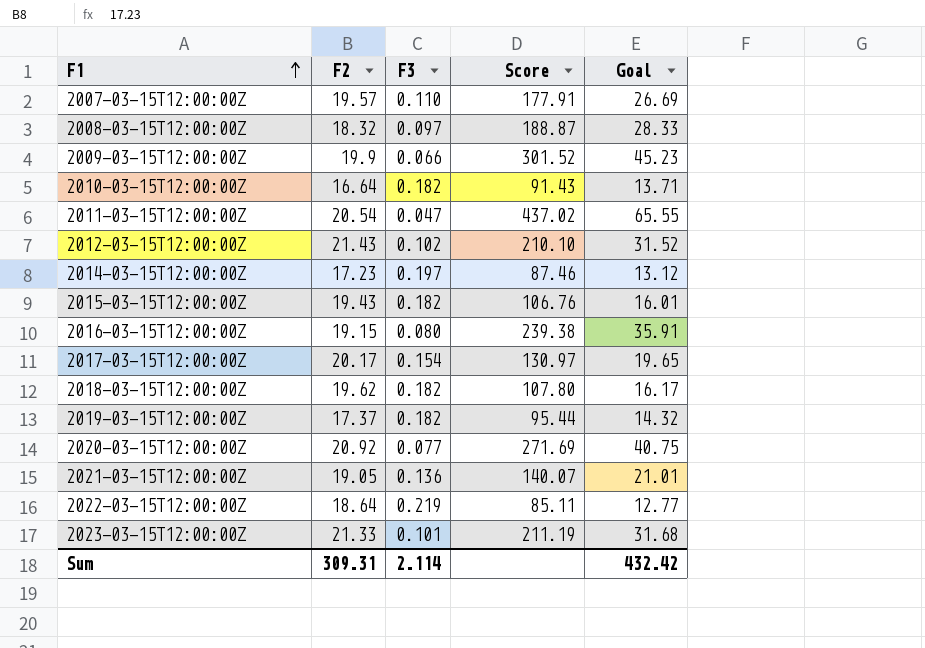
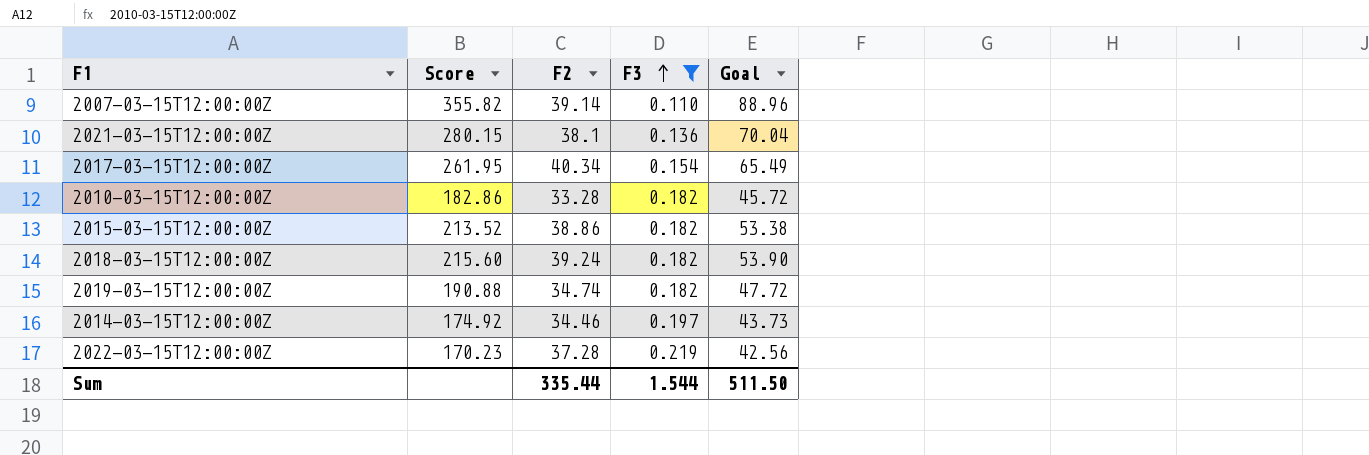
filter: none -> F3 >= 0.110
row order: F1 ascending -> F3 ascending
column Score | position: 4 -> 2
column Goal | formula: [Score] * 0.15 -> [Score] * 0.25
2007-03-15T12:00:00Z | Score: 177.91 -> 355.82
2007-03-15T12:00:00Z | F2: 19.57 -> 39.14
2021-03-15T12:00:00Z | Score: 140.07 -> 280.15
2021-03-15T12:00:00Z | F2: 19.05 -> 38.1
2017-03-15T12:00:00Z | Score: 130.97 -> 261.95
2017-03-15T12:00:00Z | F2: 20.17 -> 40.34
2010-03-15T12:00:00Z | Score: 91.43 -> 182.86
2010-03-15T12:00:00Z | F2: 16.64 -> 33.28
2015-03-15T12:00:00Z | Score: 106.76 -> 213.52
2015-03-15T12:00:00Z | F2: 19.43 -> 38.86
2018-03-15T12:00:00Z | Score: 107.80 -> 215.60
2018-03-15T12:00:00Z | F2: 19.62 -> 39.24
2019-03-15T12:00:00Z | Score: 95.44 -> 190.88
2019-03-15T12:00:00Z | F2: 17.37 -> 34.74
2014-03-15T12:00:00Z | Score: 87.46 -> 174.92
2014-03-15T12:00:00Z | F2: 17.23 -> 34.46
2022-03-15T12:00:00Z | Score: 85.11 -> 170.23
2022-03-15T12:00:00Z | F2: 18.64 -> 37.28
Sum | F2: 309.31 -> 335.44
Sum | F3: 2.114 -> 1.544
Sum | Goal: 432.42 -> 511.50

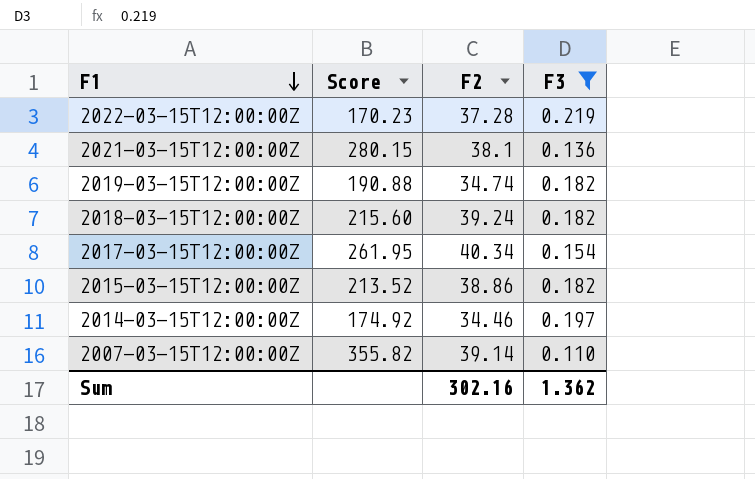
row order: F3 ascending -> F1 descending
column Goal | formula: [Score] * 0.25 -> none
row 2010-03-15T12:00:00Z: 182.86 | 33.28 | 0.182 | 45.72 -> none
Sum | F2: 335.44 -> 302.16
Sum | F3: 1.544 -> 1.362

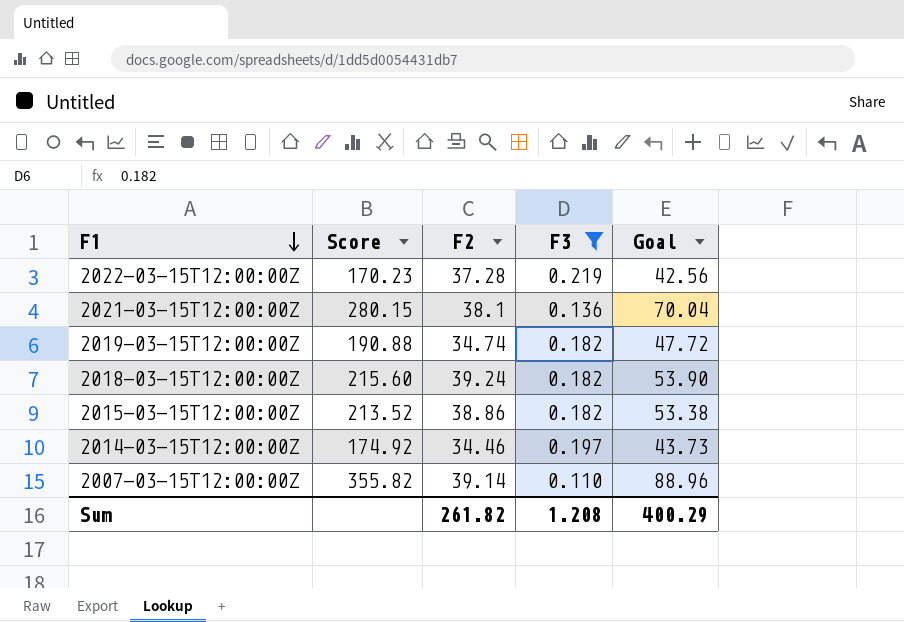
column Goal | formula: none -> [Score] * 0.25
row 2017-03-15T12:00:00Z: 261.95 | 40.34 | 0.154 -> none
Sum | F2: 302.16 -> 261.82
Sum | F3: 1.362 -> 1.208

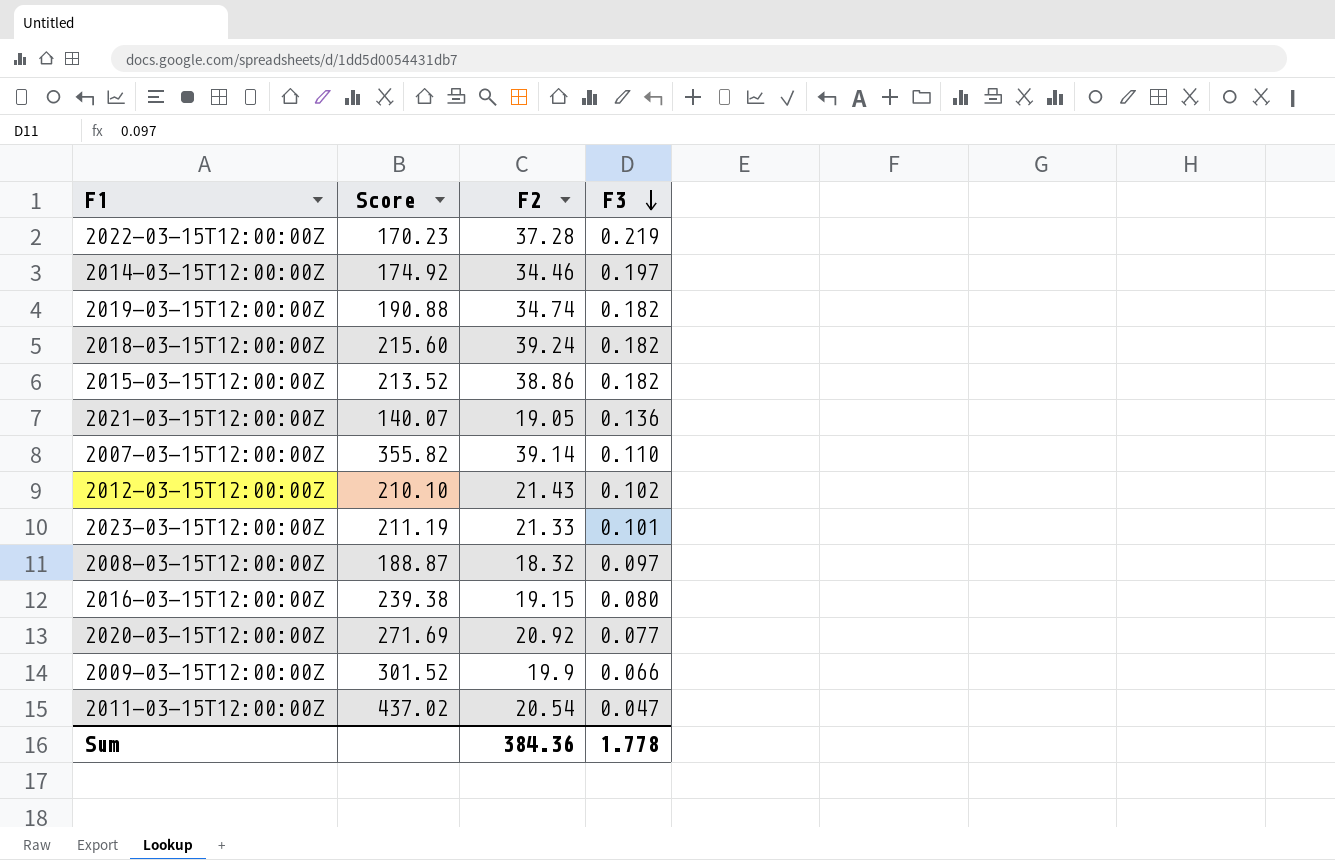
filter: F3 >= 0.110 -> none
row order: F1 descending -> F3 descending
column Goal | formula: [Score] * 0.25 -> none
2021-03-15T12:00:00Z | Score: 280.15 -> 140.07
2021-03-15T12:00:00Z | F2: 38.1 -> 19.05
Sum | F2: 261.82 -> 384.36
Sum | F3: 1.208 -> 1.778

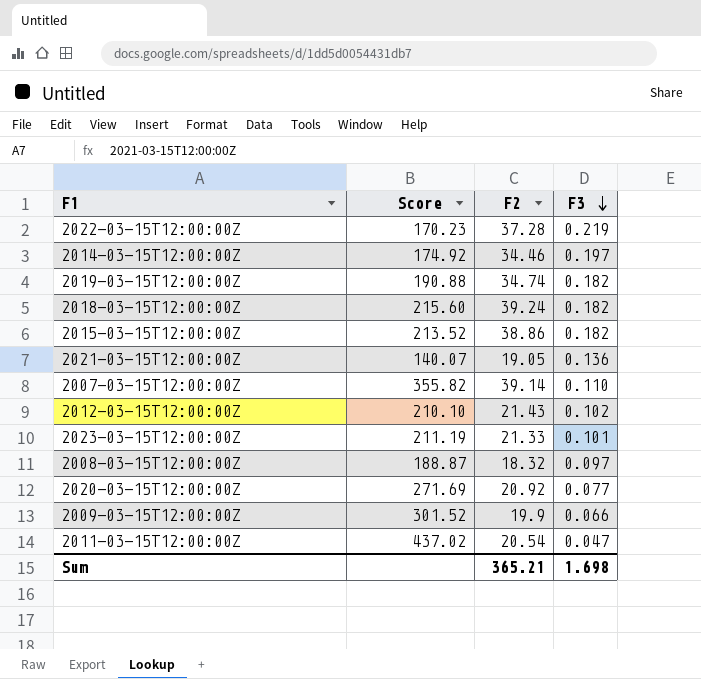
row 2016-03-15T12:00:00Z: 239.38 | 19.15 | 0.080 -> none
Sum | F2: 384.36 -> 365.21
Sum | F3: 1.778 -> 1.698

